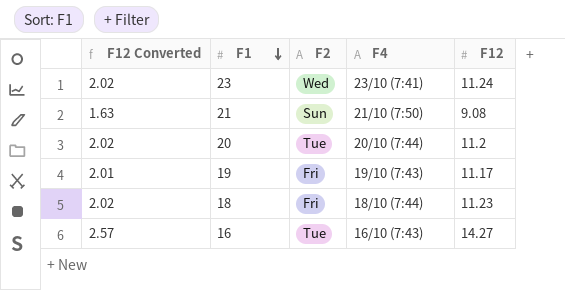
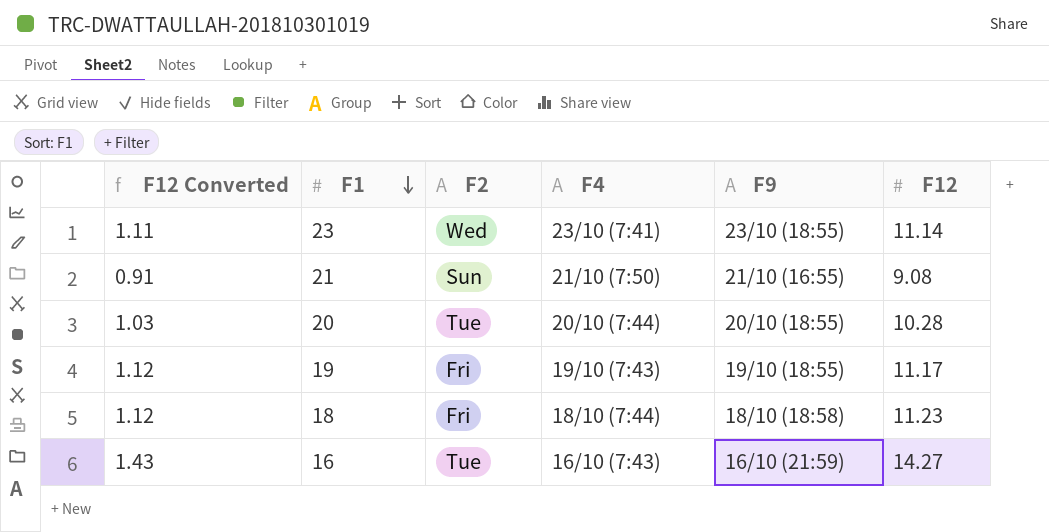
column F12 Converted | formula: [F12] * 0.18 -> [F12] * 0.1
column F9 | position: none -> 5
23 | F12: 11.24 -> 11.14
20 | F12: 11.2 -> 10.28

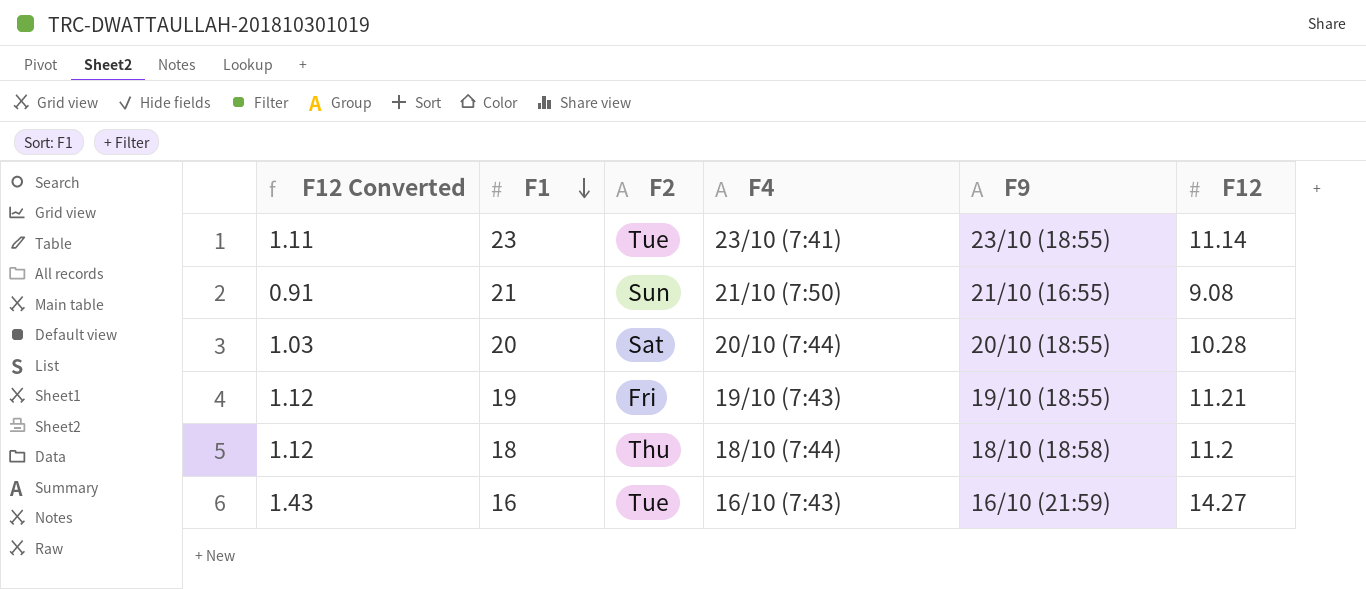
23 | F2: Wed -> Tue
20 | F2: Tue -> Sat
19 | F12: 11.17 -> 11.21
18 | F2: Fri -> Thu
18 | F12: 11.23 -> 11.2

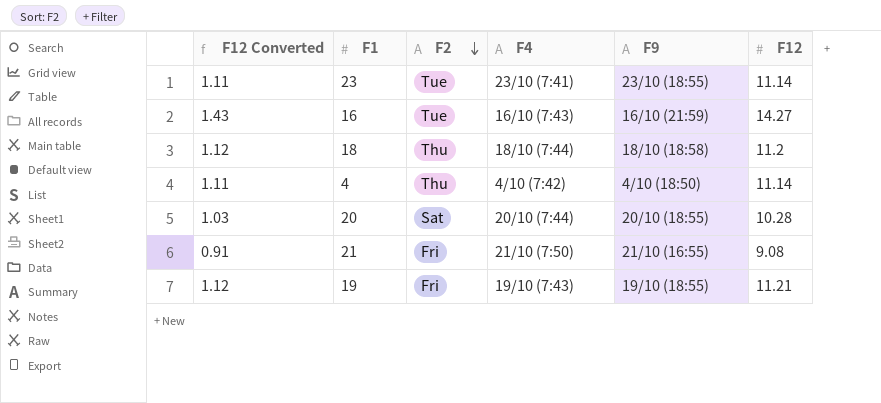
row order: F1 descending -> F2 descending
row 4: none -> 1.11 | Thu | 4/10 (7:42) | 4/10 (18:50) | 11.14
21 | F2: Sun -> Fri

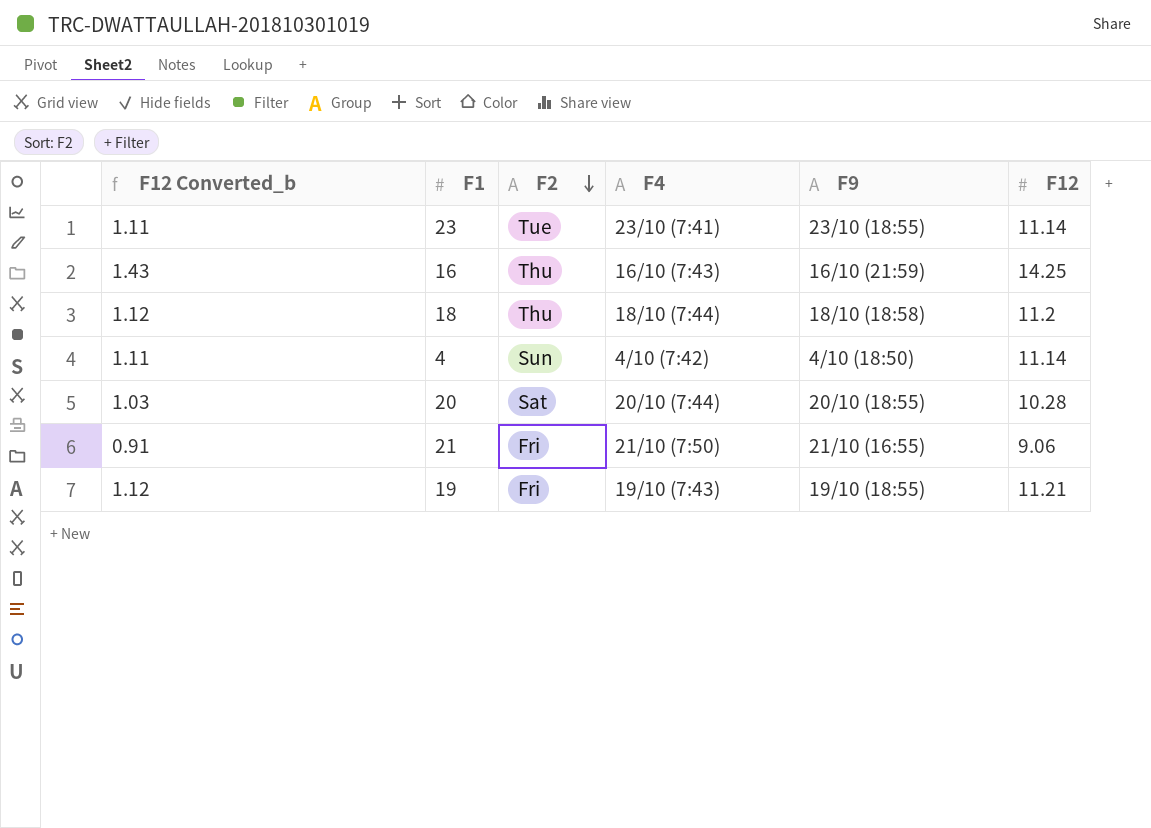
column name: F12 Converted -> F12 Converted_b
16 | F2: Tue -> Thu
16 | F12: 14.27 -> 14.25
4 | F2: Thu -> Sun
21 | F12: 9.08 -> 9.06

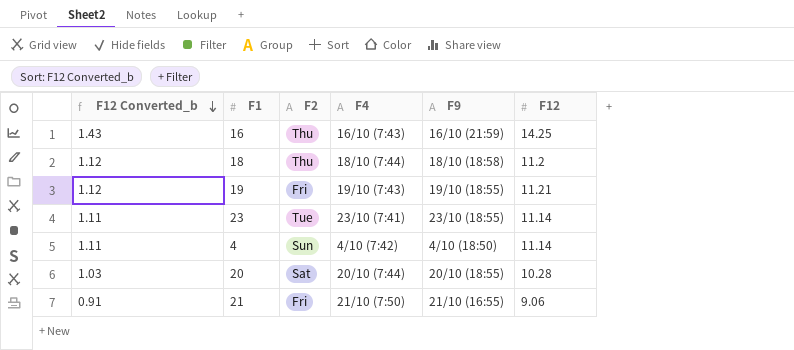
row order: F2 descending -> F12 Converted_b descending

